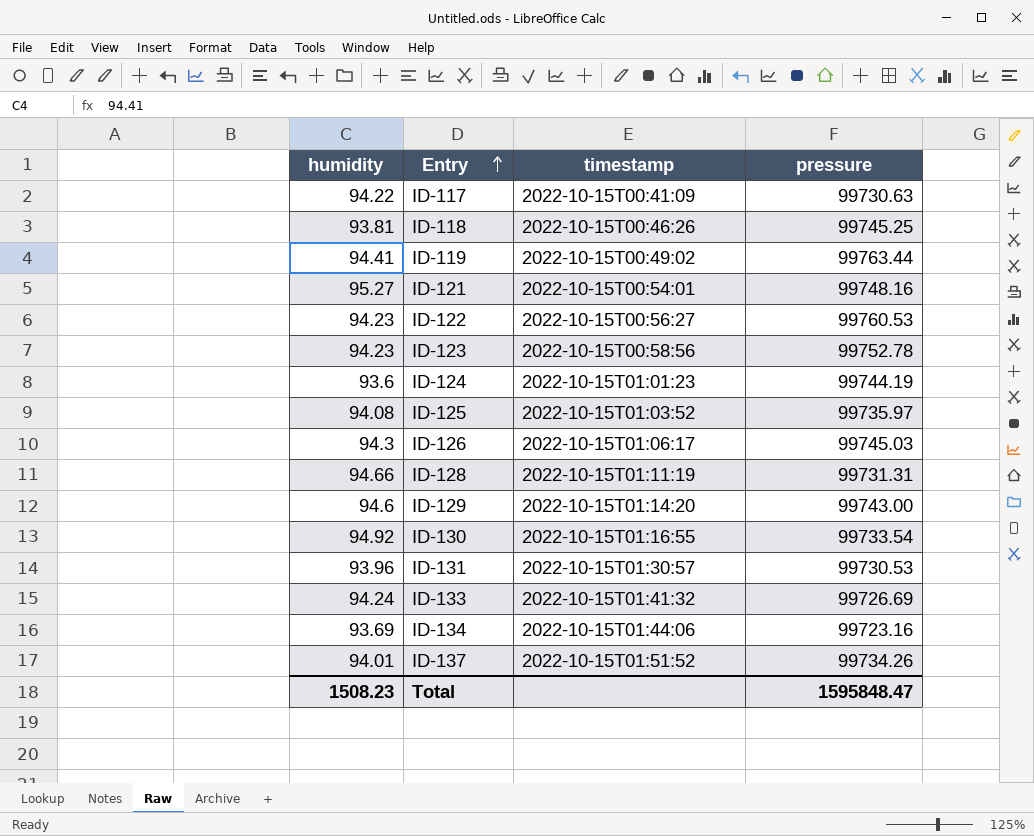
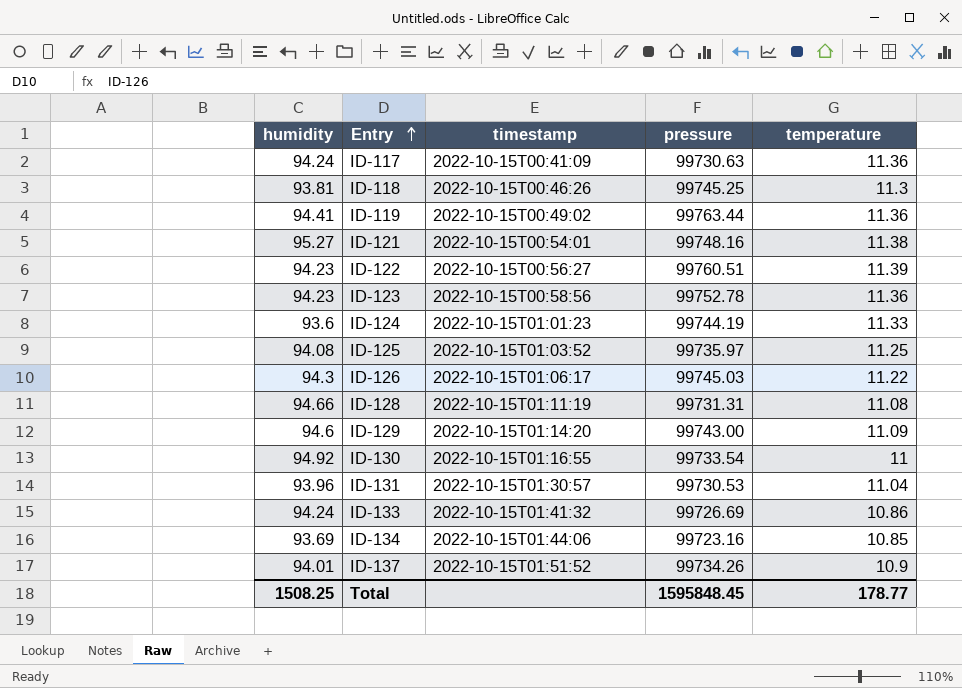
column temperature | position: none -> 5
ID-117 | humidity: 94.22 -> 94.24
ID-122 | pressure: 99760.53 -> 99760.51
Total | humidity: 1508.23 -> 1508.25
Total | pressure: 1595848.47 -> 1595848.45

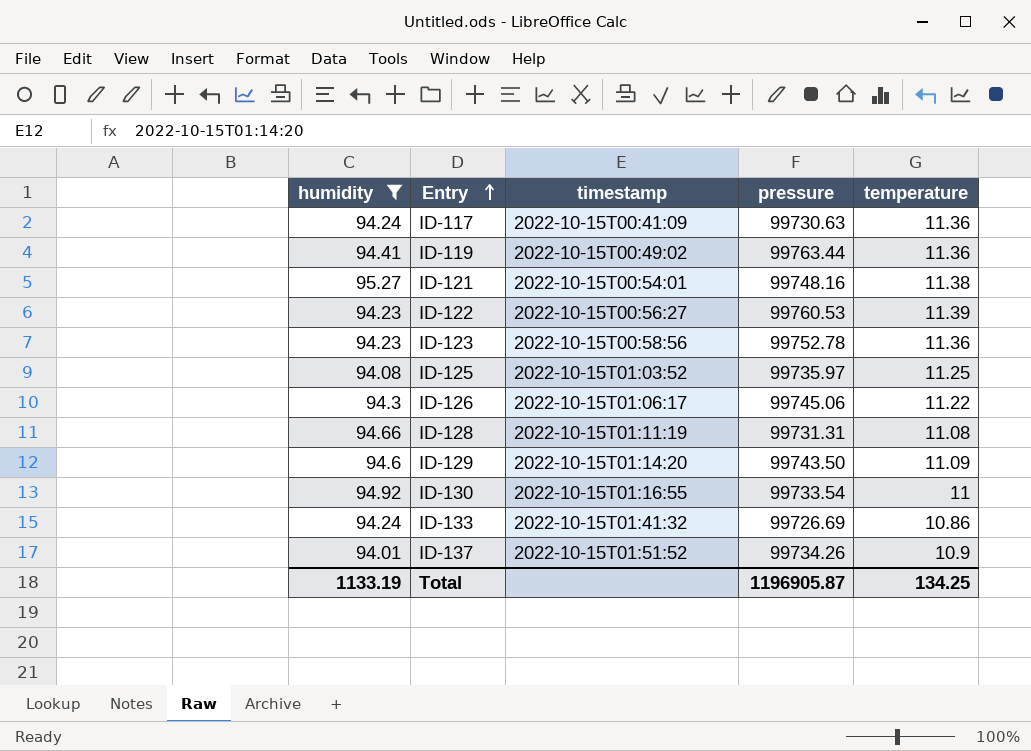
filter: none -> humidity >= 94.01
ID-122 | pressure: 99760.51 -> 99760.53
ID-126 | pressure: 99745.03 -> 99745.06
ID-129 | pressure: 99743.00 -> 99743.50
Total | humidity: 1508.25 -> 1133.19
Total | pressure: 1595848.45 -> 1196905.87
Total | temperature: 178.77 -> 134.25

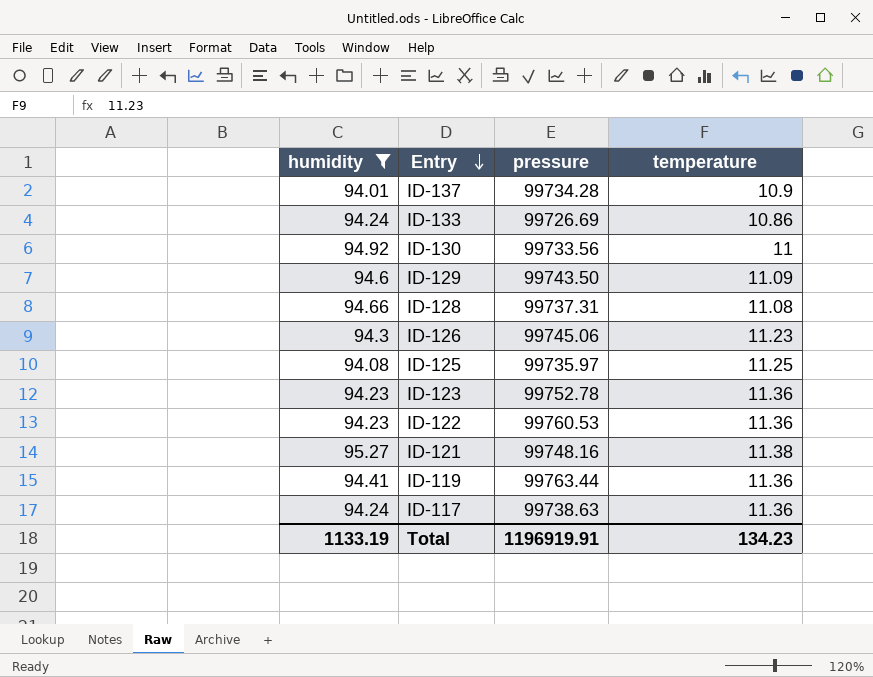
row order: Entry ascending -> Entry descending
column timestamp | position: 3 -> none
ID-137 | pressure: 99734.26 -> 99734.28
ID-130 | pressure: 99733.54 -> 99733.56
ID-128 | pressure: 99731.31 -> 99737.31
ID-126 | temperature: 11.22 -> 11.23
ID-122 | temperature: 11.39 -> 11.36
ID-117 | pressure: 99730.63 -> 99738.63
Total | pressure: 1196905.87 -> 1196919.91
Total | temperature: 134.25 -> 134.23

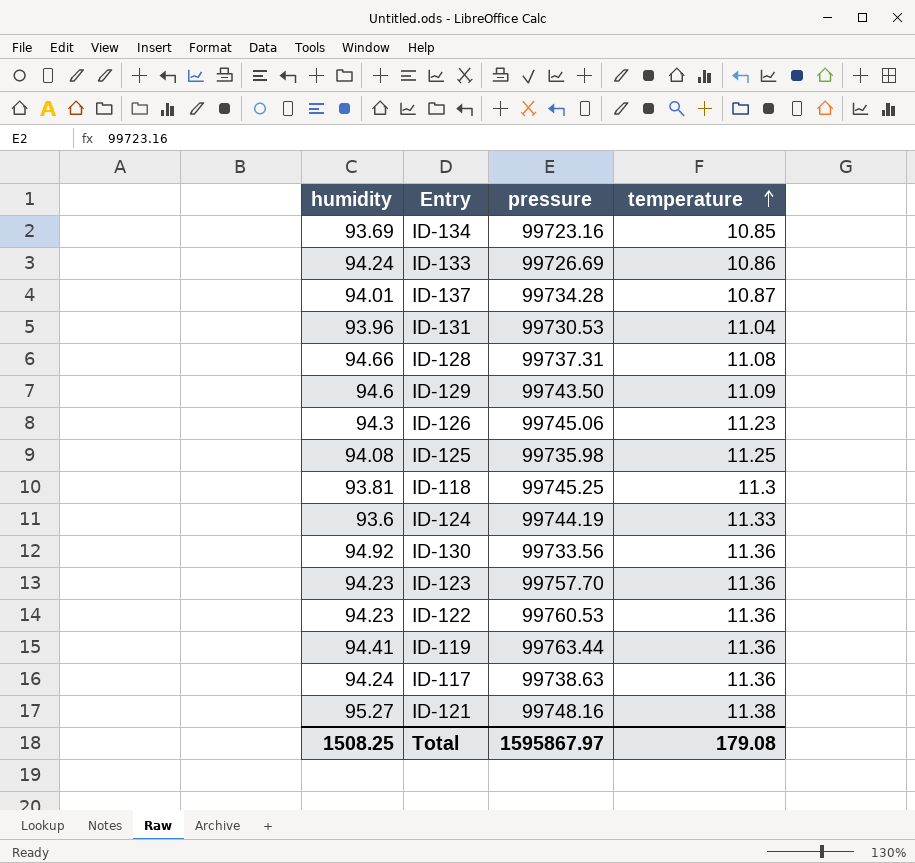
filter: humidity >= 94.01 -> none
row order: Entry descending -> temperature ascending
ID-137 | temperature: 10.9 -> 10.87
ID-125 | pressure: 99735.97 -> 99735.98
ID-130 | temperature: 11 -> 11.36
ID-123 | pressure: 99752.78 -> 99757.70
Total | humidity: 1133.19 -> 1508.25
Total | pressure: 1196919.91 -> 1595867.97
Total | temperature: 134.23 -> 179.08

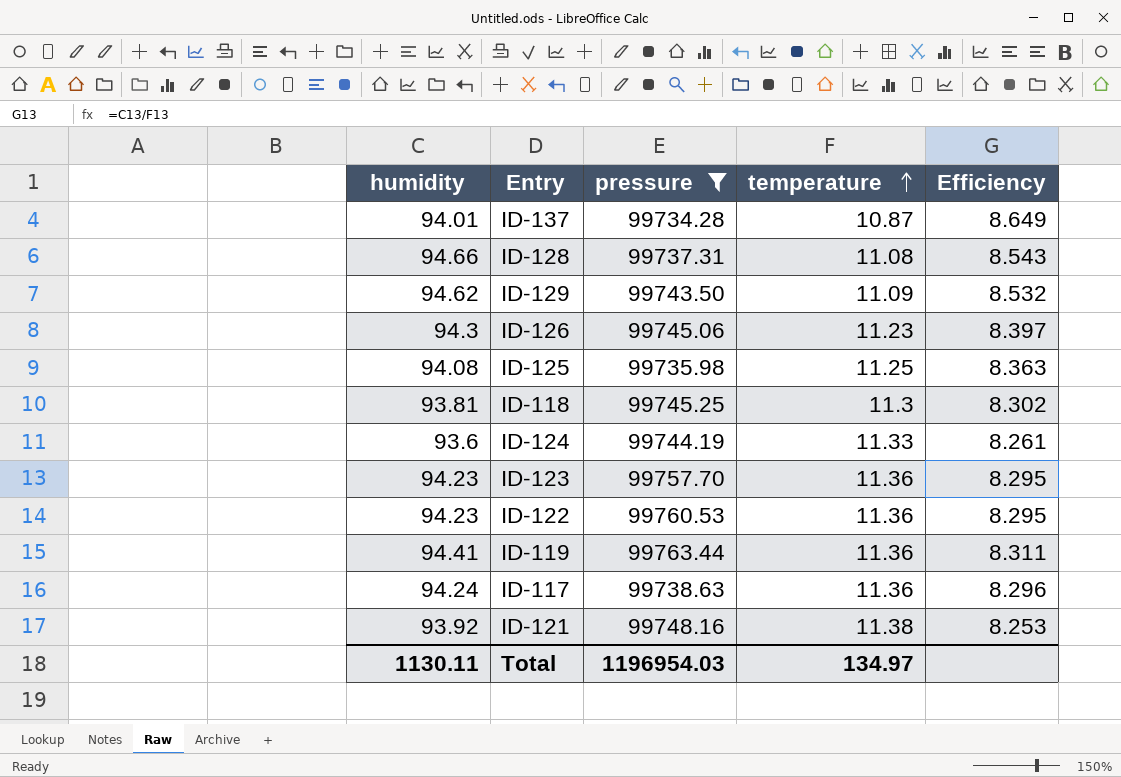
filter: none -> pressure >= 99734.28
column Efficiency | formula: none -> [humidity] / [temperature]
ID-129 | humidity: 94.6 -> 94.62
ID-121 | humidity: 95.27 -> 93.92
Total | humidity: 1508.25 -> 1130.11
Total | pressure: 1595867.97 -> 1196954.03
Total | temperature: 179.08 -> 134.97

